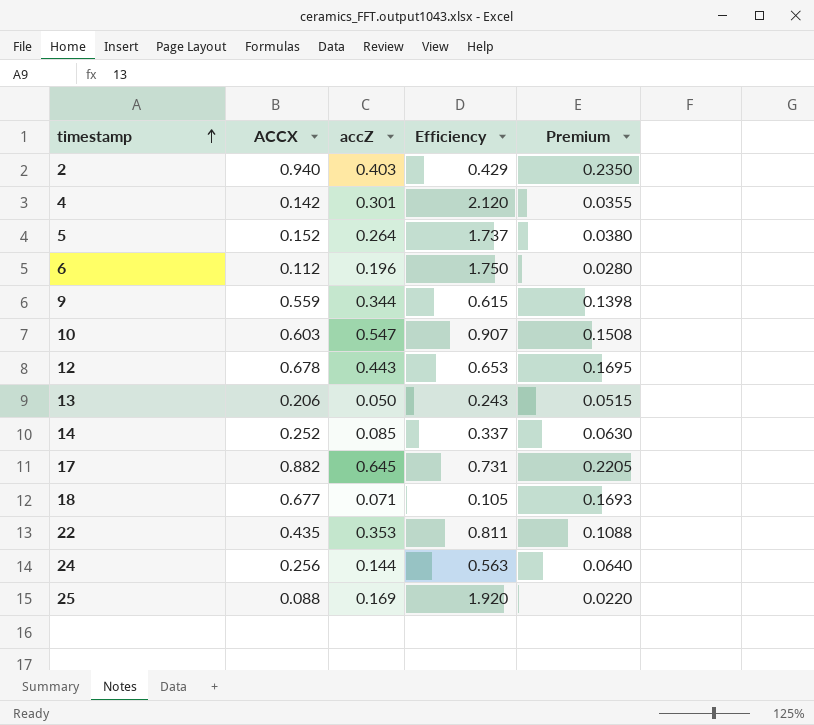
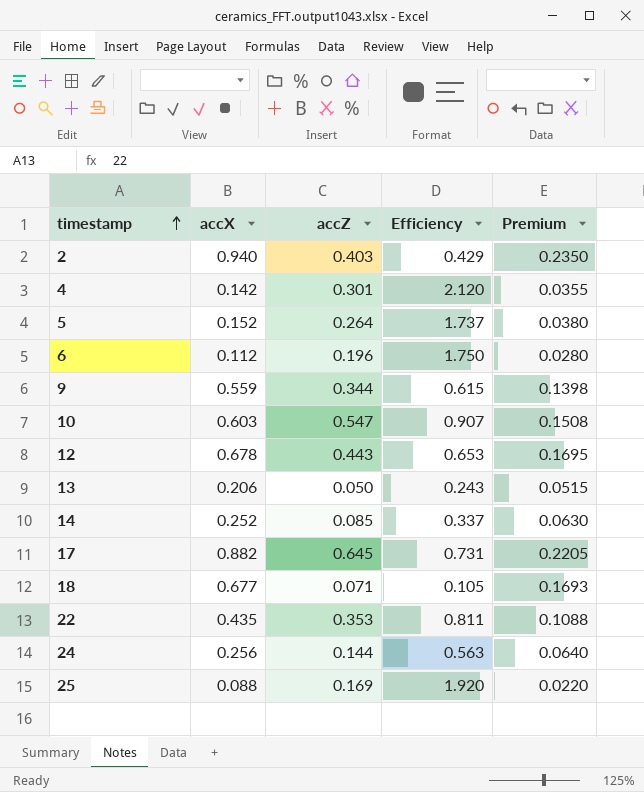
column name: ACCX -> accX

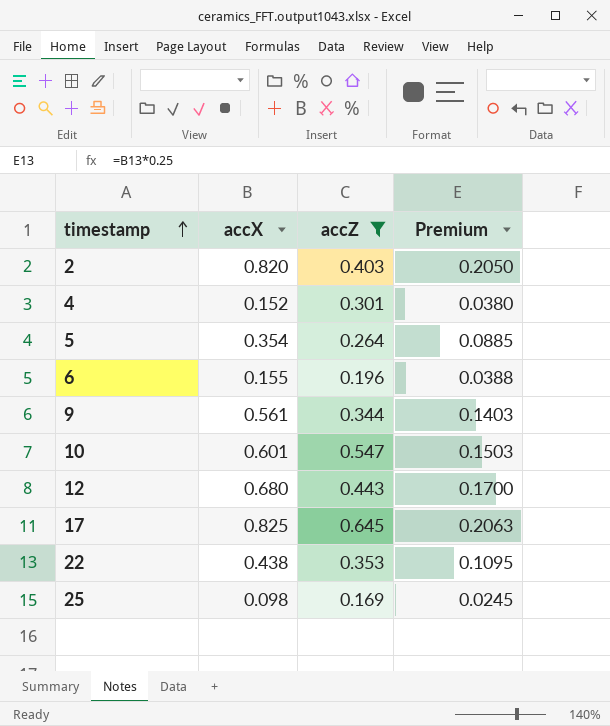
filter: none -> accZ >= 0.169
column Efficiency | formula: [accZ] / [accX] -> none
2 | accX: 0.940 -> 0.820
2 | Premium: 0.2350 -> 0.2050
4 | accX: 0.142 -> 0.152
4 | Premium: 0.0355 -> 0.0380
5 | accX: 0.152 -> 0.354
5 | Premium: 0.0380 -> 0.0885
6 | accX: 0.112 -> 0.155
6 | Premium: 0.0280 -> 0.0388
9 | accX: 0.559 -> 0.561
9 | Premium: 0.1398 -> 0.1403
10 | accX: 0.603 -> 0.601
10 | Premium: 0.1508 -> 0.1503
12 | accX: 0.678 -> 0.680
12 | Premium: 0.1695 -> 0.1700
17 | accX: 0.882 -> 0.825
17 | Premium: 0.2205 -> 0.2063
22 | accX: 0.435 -> 0.438
22 | Premium: 0.1088 -> 0.1095
25 | accX: 0.088 -> 0.098
25 | Premium: 0.0220 -> 0.0245

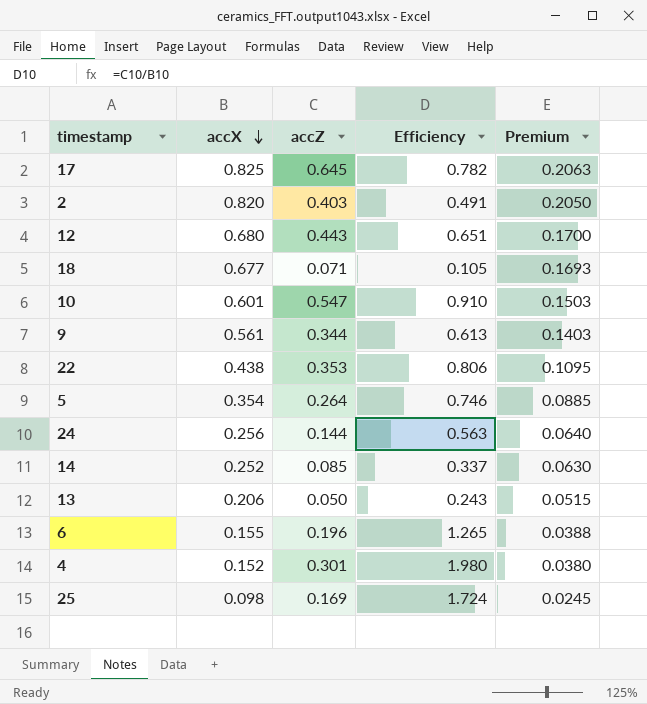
filter: accZ >= 0.169 -> none
row order: timestamp ascending -> accX descending
column Efficiency | formula: none -> [accZ] / [accX]

